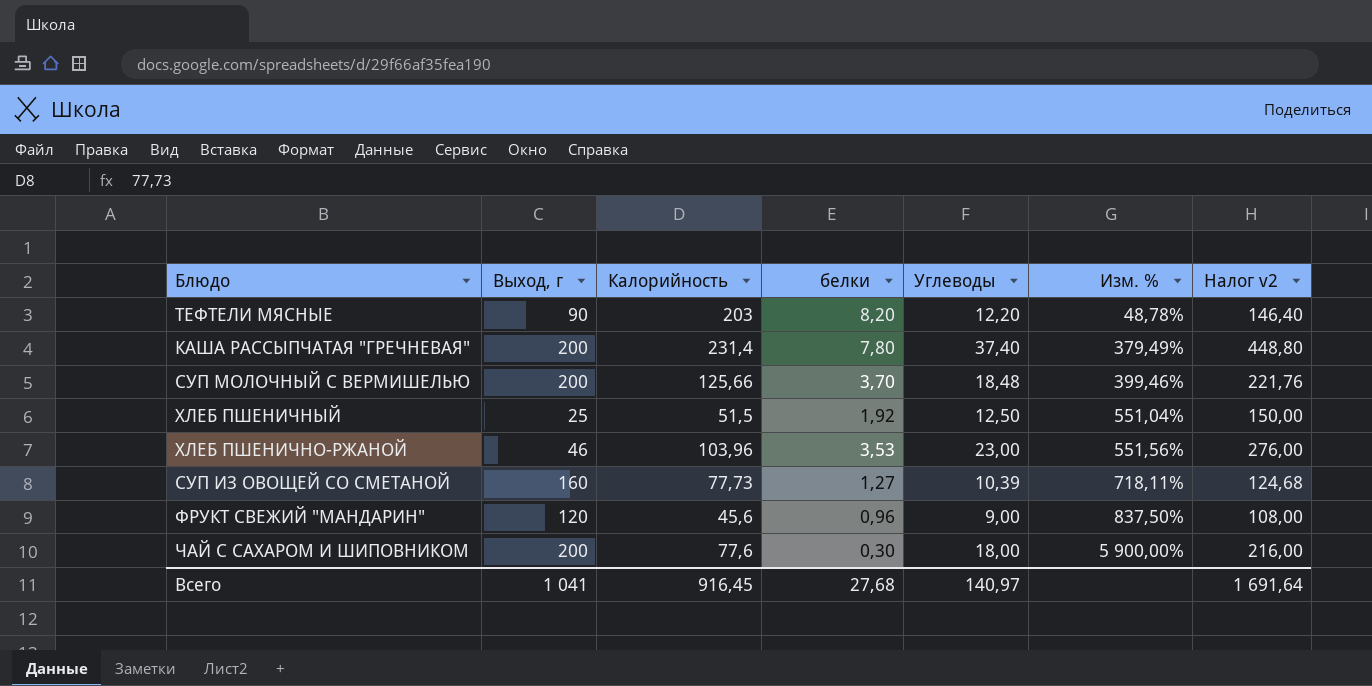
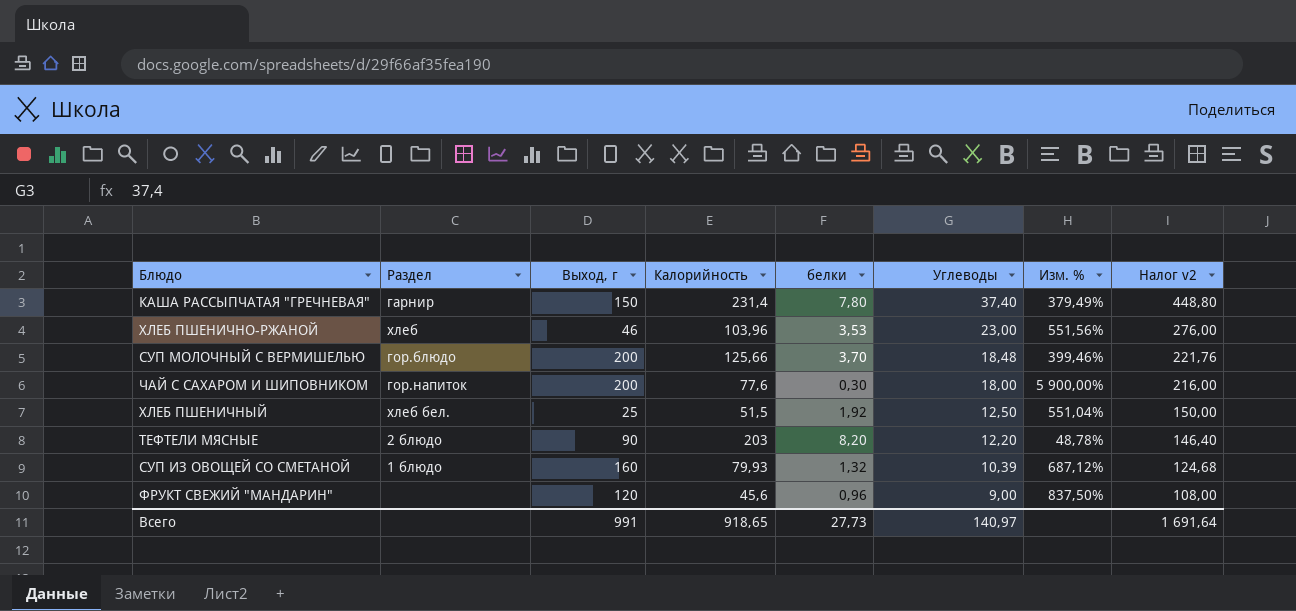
row order: Изм. % ascending -> Углеводы descending
column Раздел | position: none -> 2
КАША РАССЫПЧАТАЯ "ГРЕЧНЕВАЯ" | Выход, г: 200 -> 150
СУП ИЗ ОВОЩЕЙ СО СМЕТАНОЙ | Калорийность: 77,73 -> 79,93
СУП ИЗ ОВОЩЕЙ СО СМЕТАНОЙ | белки: 1,27 -> 1,32
СУП ИЗ ОВОЩЕЙ СО СМЕТАНОЙ | Изм. %: 718,11% -> 687,12%
Всего | Выход, г: 1 041 -> 991
Всего | Калорийность: 916,45 -> 918,65
Всего | белки: 27,68 -> 27,73

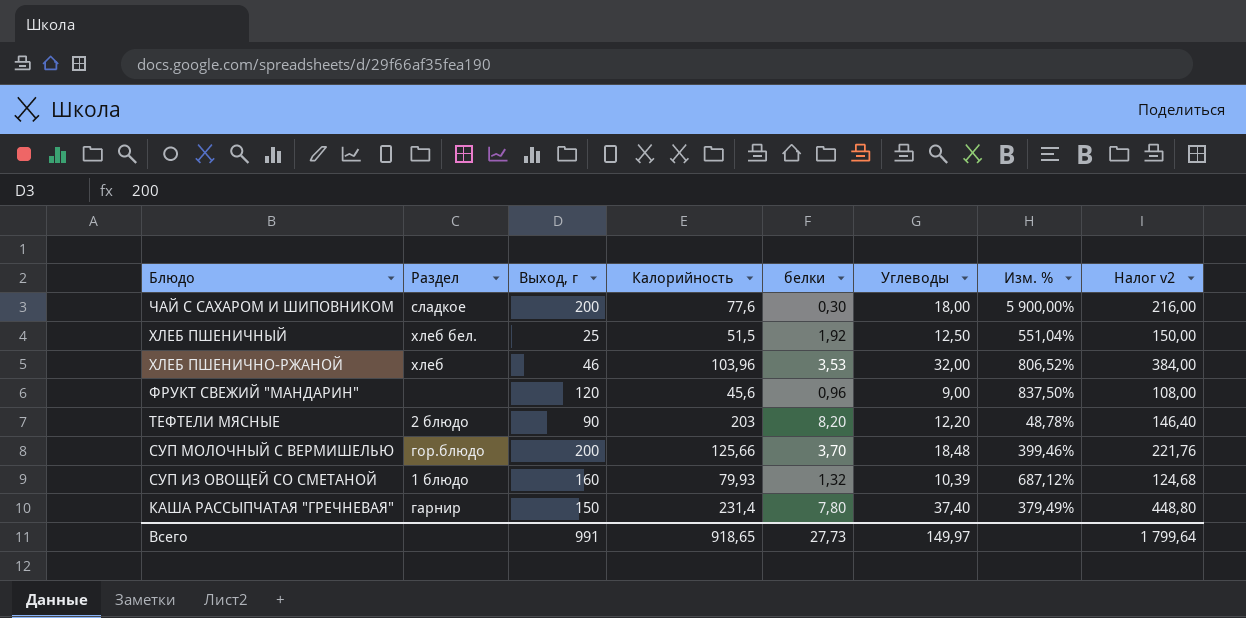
row order: Углеводы descending -> Блюдо descending
ЧАЙ С САХАРОМ И ШИПОВНИКОМ | Раздел: гор.напиток -> сладкое
ХЛЕБ ПШЕНИЧНО-РЖАНОЙ | Углеводы: 23,00 -> 32,00
ХЛЕБ ПШЕНИЧНО-РЖАНОЙ | Изм. %: 551,56% -> 806,52%
ХЛЕБ ПШЕНИЧНО-РЖАНОЙ | Налог v2: 276,00 -> 384,00
Всего | Углеводы: 140,97 -> 149,97
Всего | Налог v2: 1 691,64 -> 1 799,64

